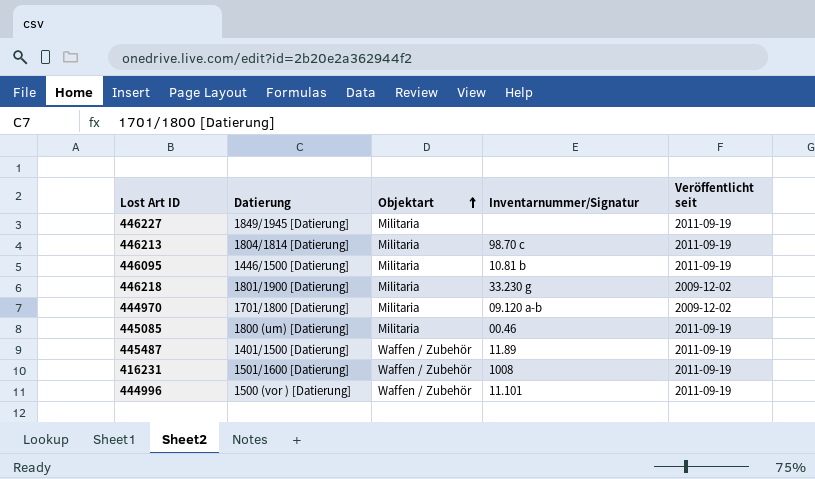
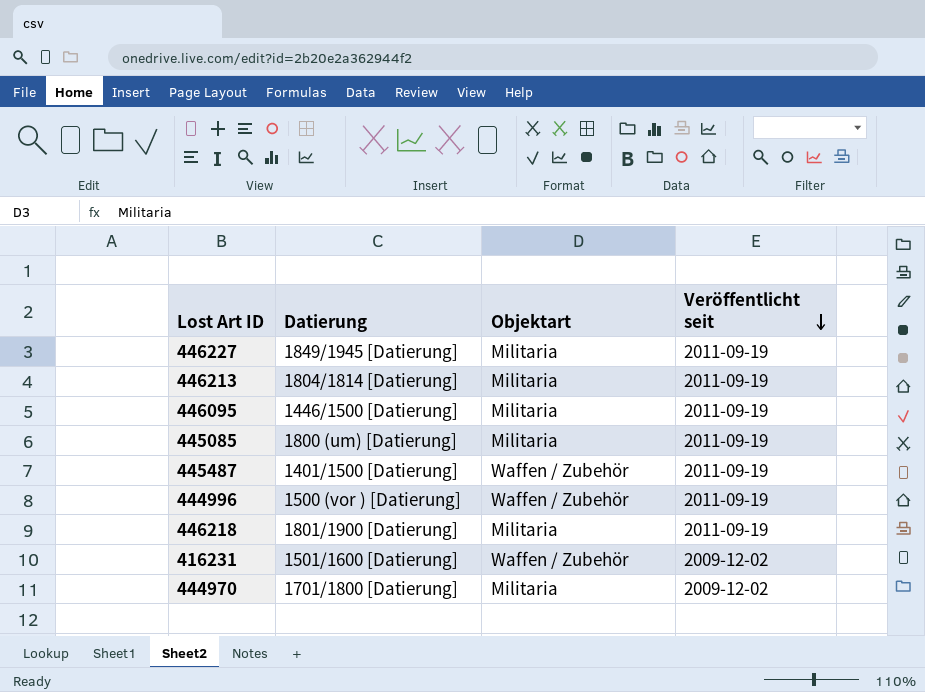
row order: Objektart ascending -> Veröffentlicht seit descending
column Inventarnummer/Signatur | position: 4 -> none
446218 | Veröffentlicht seit: 2009-12-02 -> 2011-09-19
416231 | Veröffentlicht seit: 2011-09-19 -> 2009-12-02

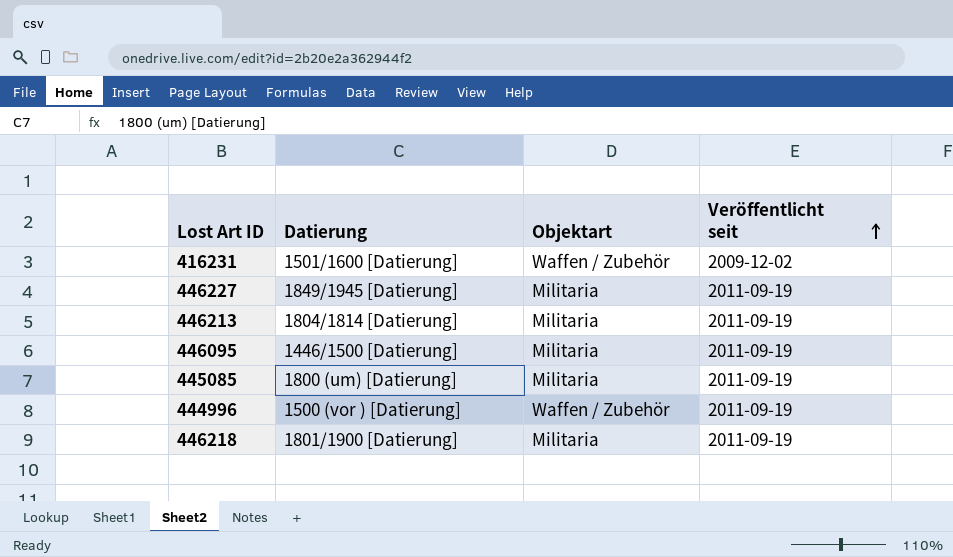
row order: Veröffentlicht seit descending -> Veröffentlicht seit ascending
row 445487: 1401/1500 [Datierung] | Waffen / Zubehör | 2011-09-19 -> none
row 444970: 1701/1800 [Datierung] | Militaria | 2009-12-02 -> none

